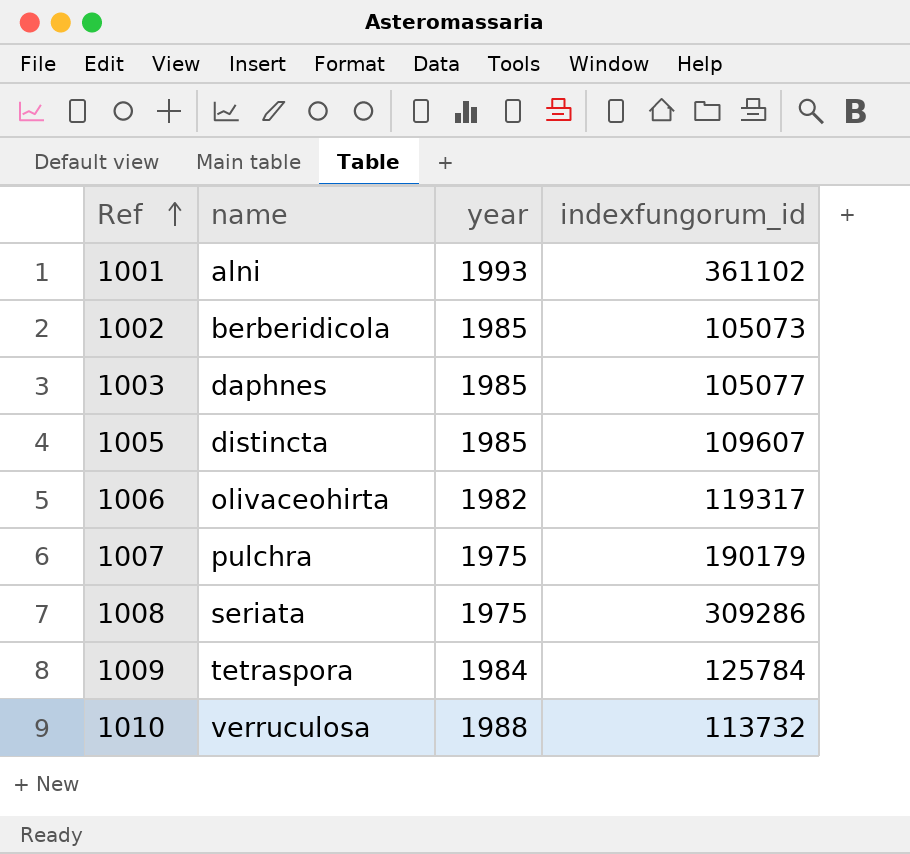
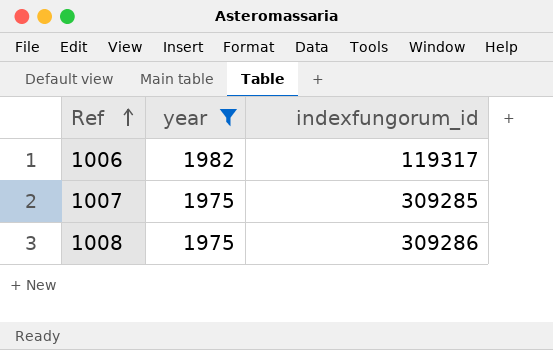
filter: none -> year <= 1982
column name | position: 2 -> none
1007 | indexfungorum_id: 190179 -> 309285

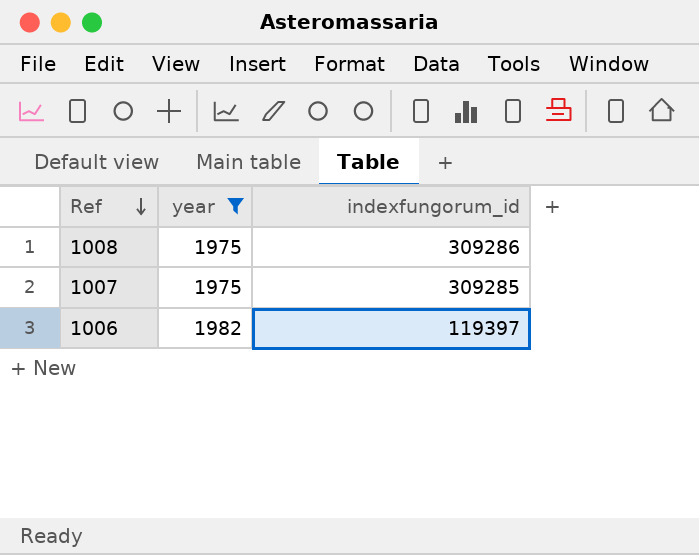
row order: Ref ascending -> Ref descending
1006 | indexfungorum_id: 119317 -> 119397

